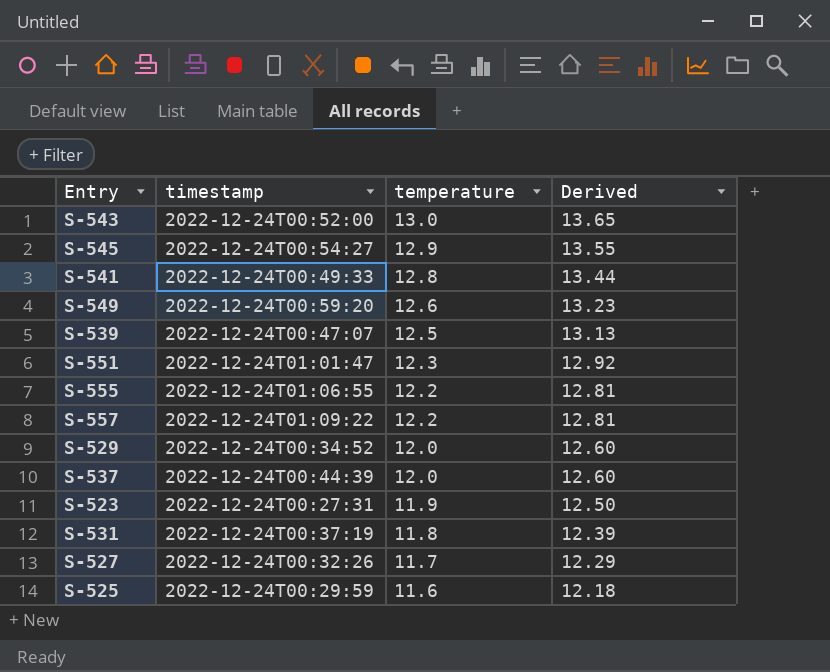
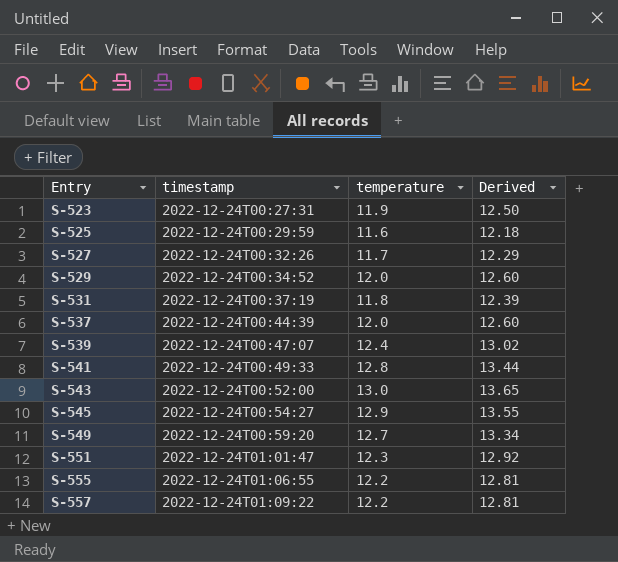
row order: temperature descending -> Entry ascending
S-539 | temperature: 12.5 -> 12.4
S-539 | Derived: 13.13 -> 13.02
S-549 | temperature: 12.6 -> 12.7
S-549 | Derived: 13.23 -> 13.34

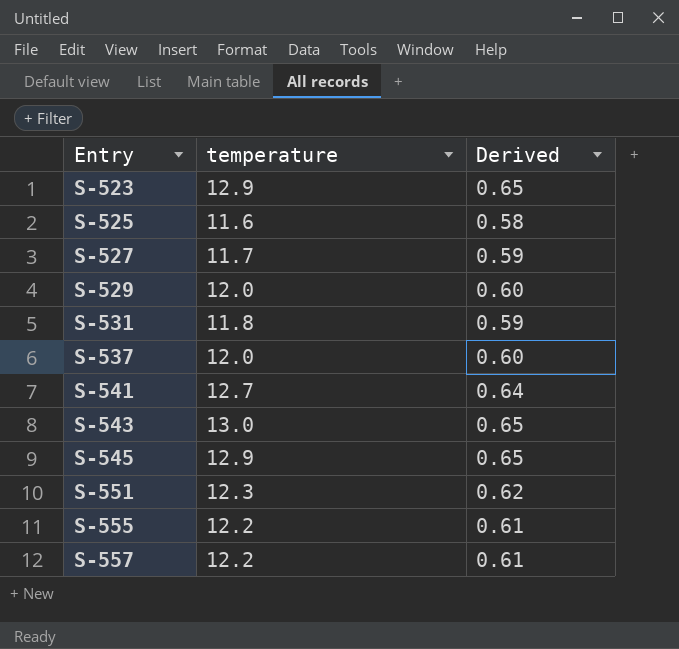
column timestamp | position: 2 -> none
column Derived | formula: [temperature] * 1.05 -> [temperature] * 0.05
row S-539: 2022-12-24T00:47:07 | 12.4 | 13.02 -> none
row S-549: 2022-12-24T00:59:20 | 12.7 | 13.34 -> none
S-523 | temperature: 11.9 -> 12.9
S-541 | temperature: 12.8 -> 12.7

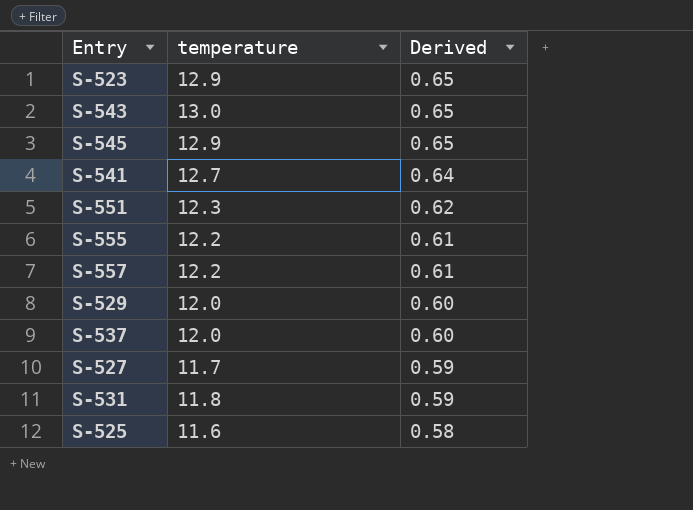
row order: Entry ascending -> Derived descending

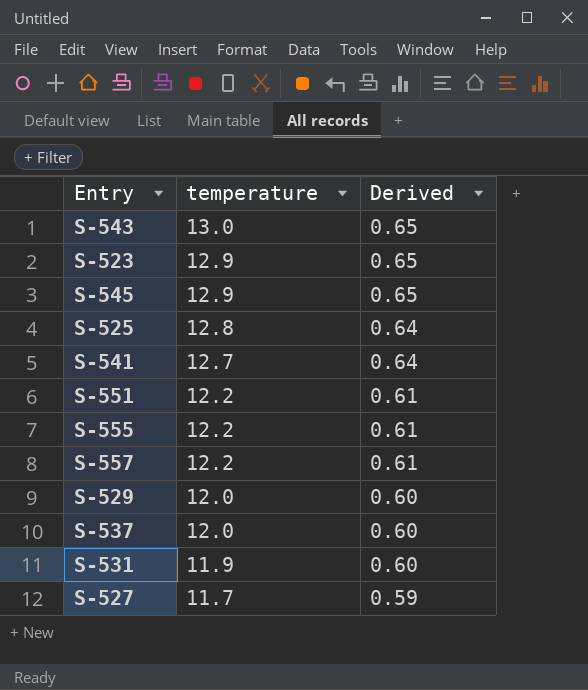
row order: Derived descending -> temperature descending
S-525 | temperature: 11.6 -> 12.8
S-525 | Derived: 0.58 -> 0.64
S-551 | temperature: 12.3 -> 12.2
S-551 | Derived: 0.62 -> 0.61
S-531 | temperature: 11.8 -> 11.9
S-531 | Derived: 0.59 -> 0.60

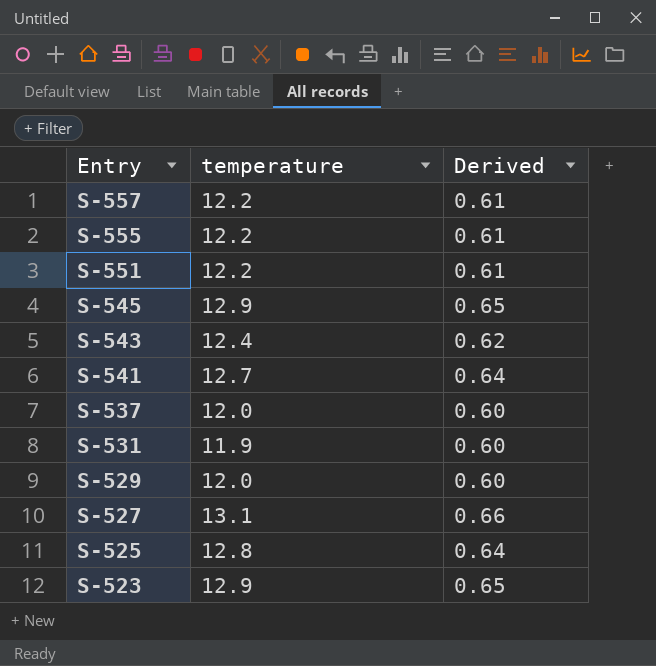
row order: temperature descending -> Entry descending
S-543 | temperature: 13.0 -> 12.4
S-543 | Derived: 0.65 -> 0.62
S-527 | temperature: 11.7 -> 13.1
S-527 | Derived: 0.59 -> 0.66

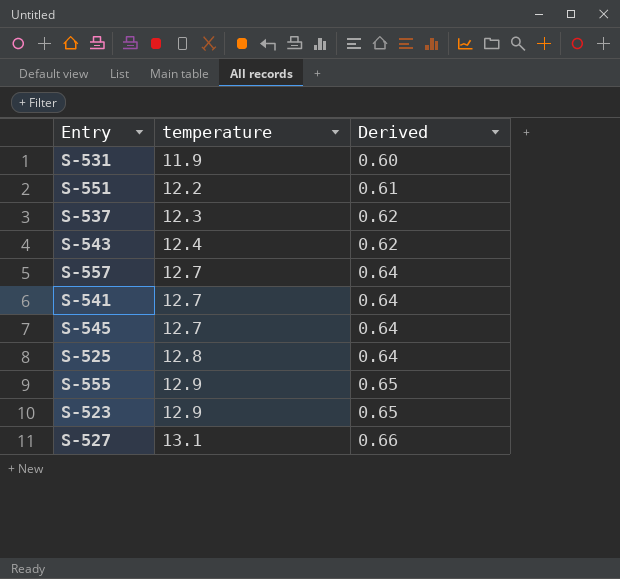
row order: Entry descending -> temperature ascending
row S-529: 12.0 | 0.60 -> none
S-537 | temperature: 12.0 -> 12.3
S-537 | Derived: 0.60 -> 0.62
S-557 | temperature: 12.2 -> 12.7
S-557 | Derived: 0.61 -> 0.64
S-545 | temperature: 12.9 -> 12.7
S-545 | Derived: 0.65 -> 0.64
S-555 | temperature: 12.2 -> 12.9
S-555 | Derived: 0.61 -> 0.65

